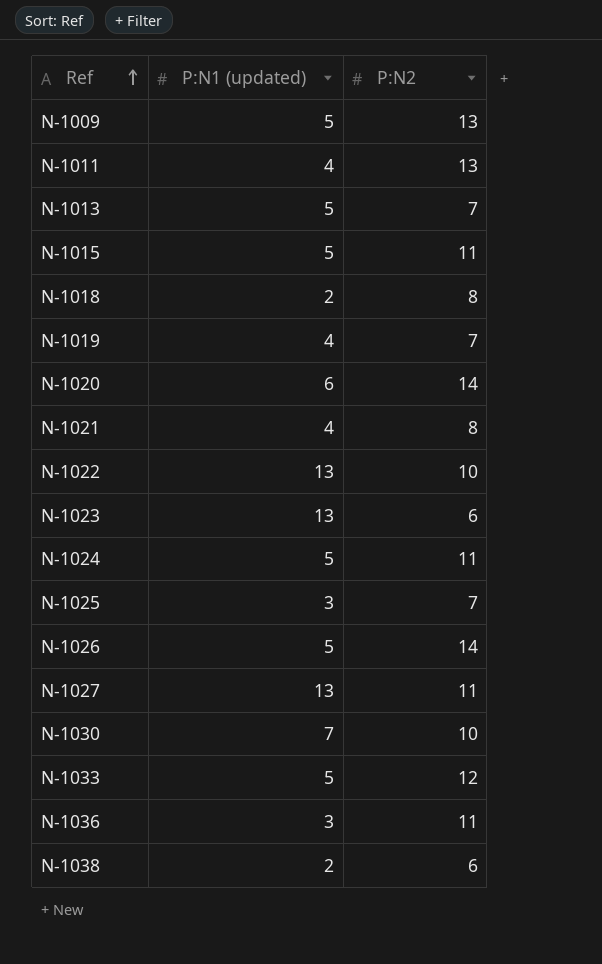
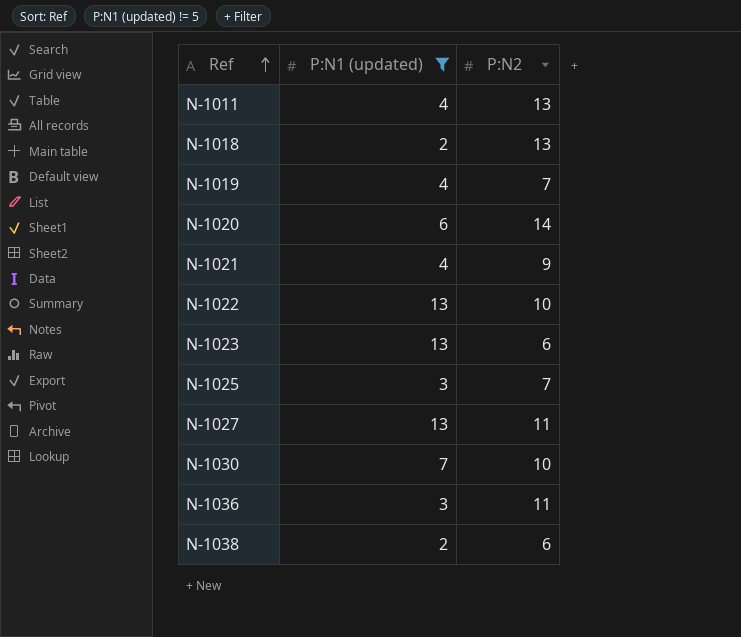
filter: none -> P:N1 (updated) != 5
N-1018 | P:N2: 8 -> 13
N-1021 | P:N2: 8 -> 9

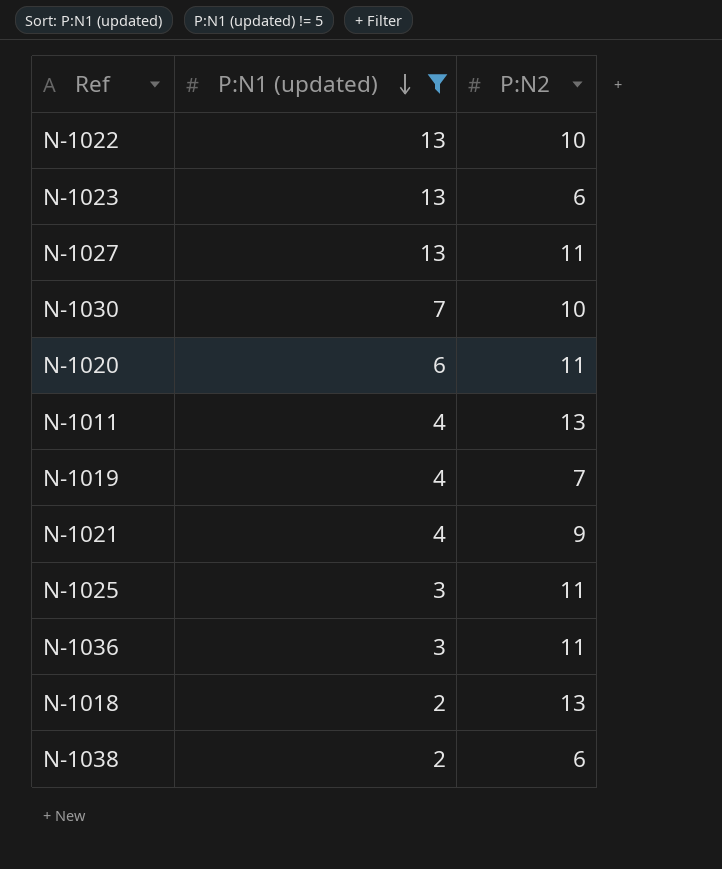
row order: Ref ascending -> P:N1 (updated) descending
N-1020 | P:N2: 14 -> 11
N-1025 | P:N2: 7 -> 11

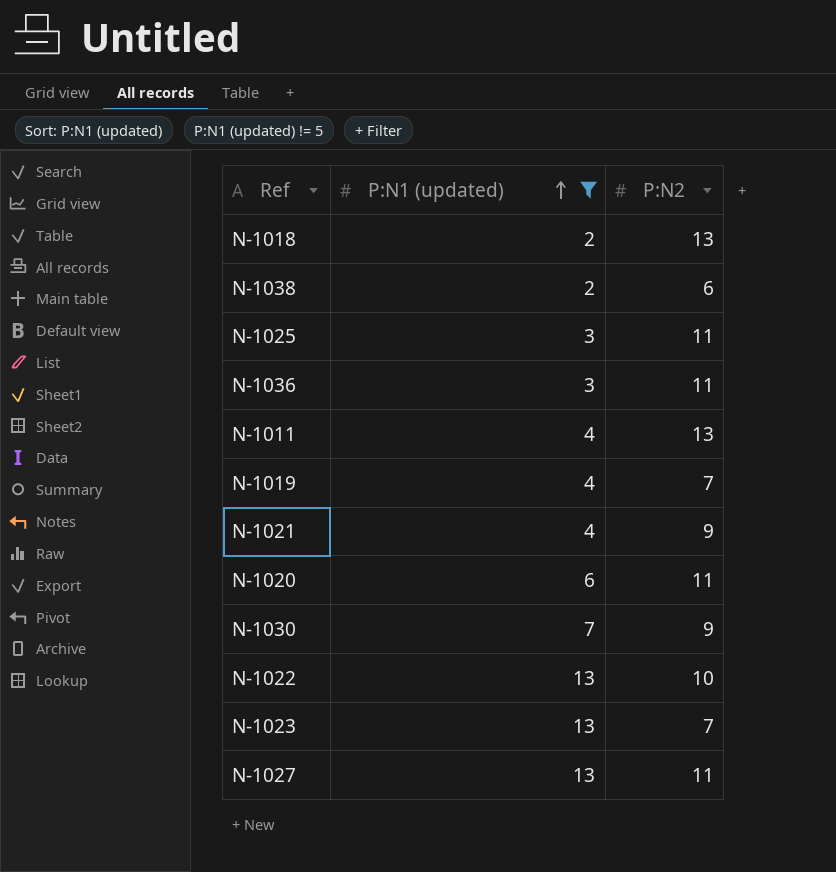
row order: P:N1 (updated) descending -> P:N1 (updated) ascending
N-1030 | P:N2: 10 -> 9
N-1023 | P:N2: 6 -> 7

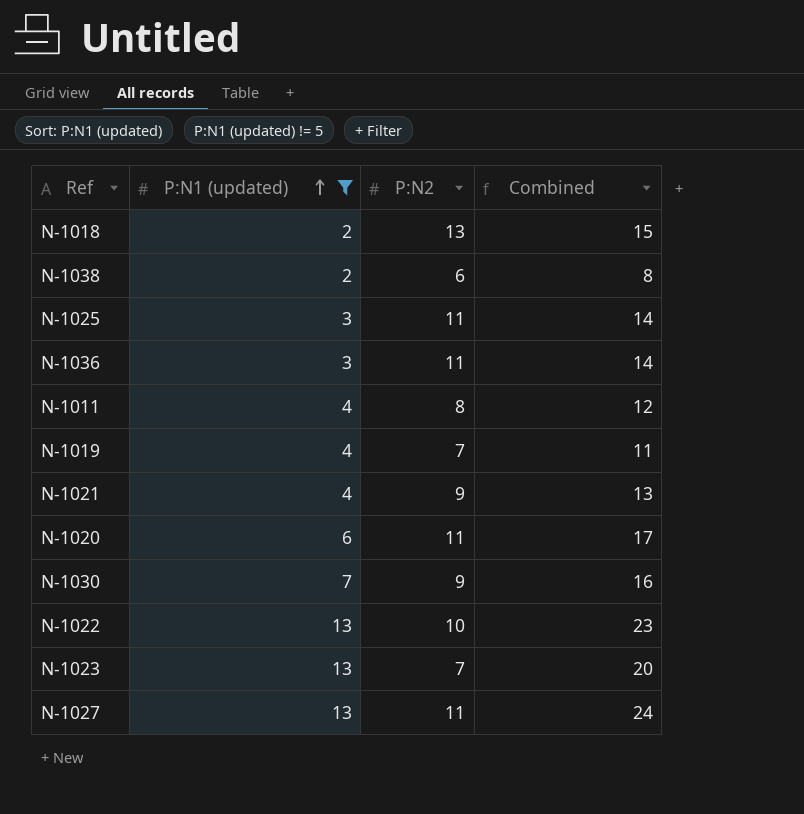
column Combined | formula: none -> [P:N1 (updated)] + [P:N2]
N-1011 | P:N2: 13 -> 8

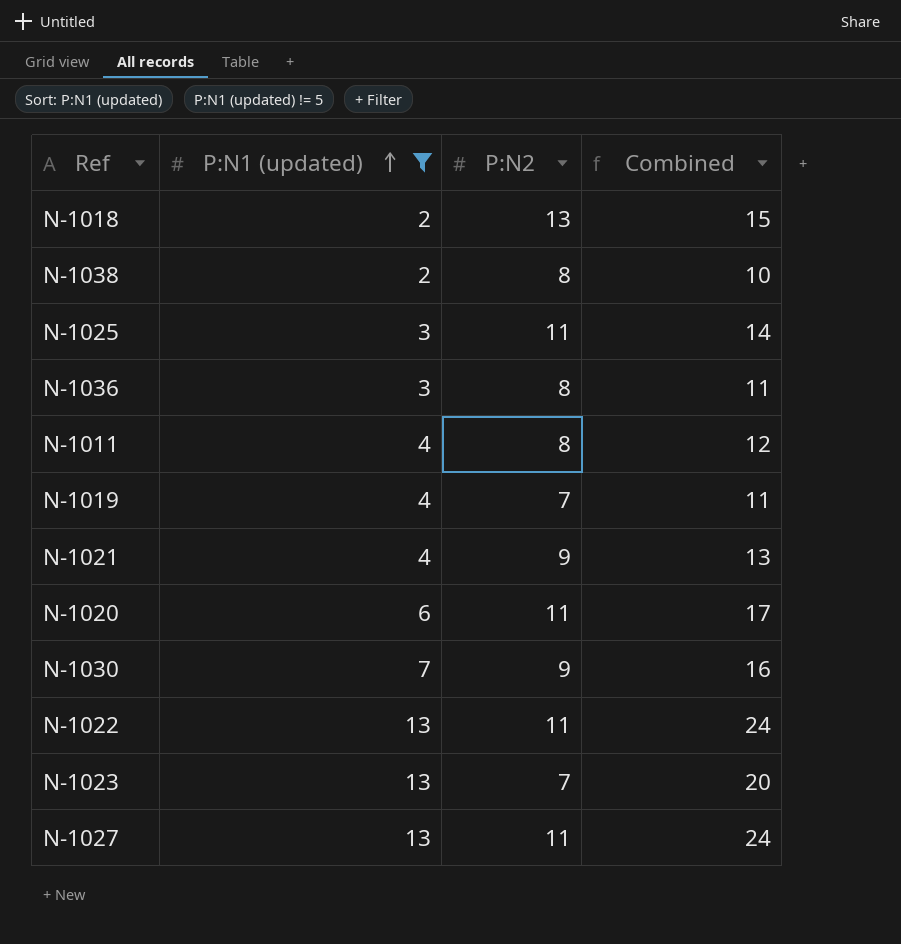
N-1038 | P:N2: 6 -> 8
N-1038 | Combined: 8 -> 10
N-1036 | P:N2: 11 -> 8
N-1036 | Combined: 14 -> 11
N-1022 | P:N2: 10 -> 11
N-1022 | Combined: 23 -> 24

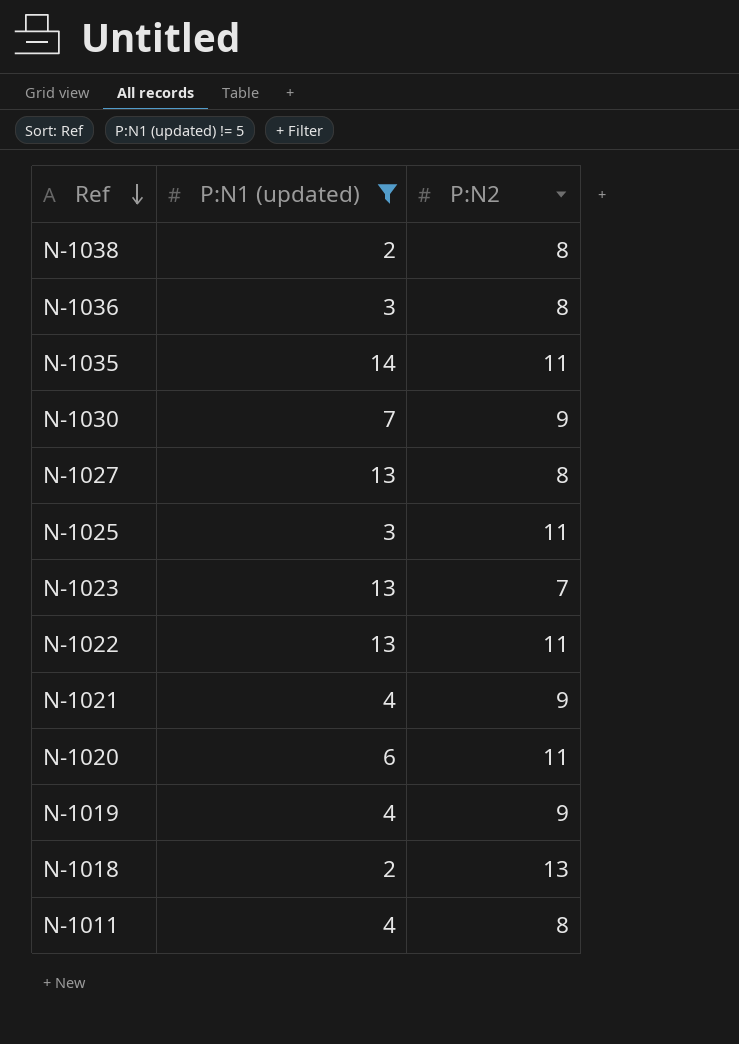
row order: P:N1 (updated) ascending -> Ref descending
column Combined | formula: [P:N1 (updated)] + [P:N2] -> none
row N-1035: none -> 14 | 11
N-1027 | P:N2: 11 -> 8
N-1019 | P:N2: 7 -> 9

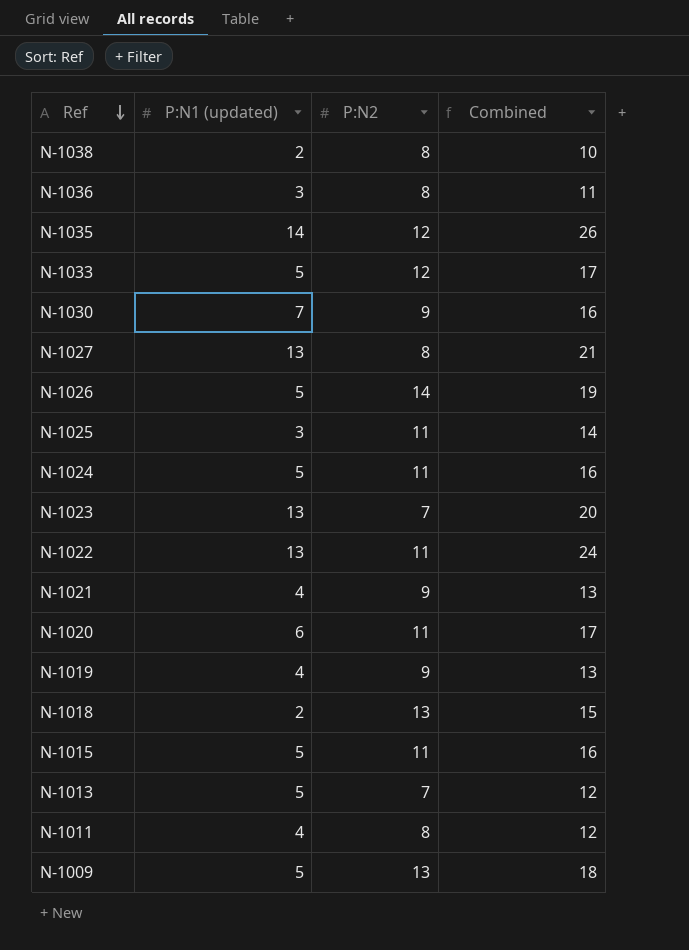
filter: P:N1 (updated) != 5 -> none
column Combined | formula: none -> [P:N1 (updated)] + [P:N2]
N-1035 | P:N2: 11 -> 12

